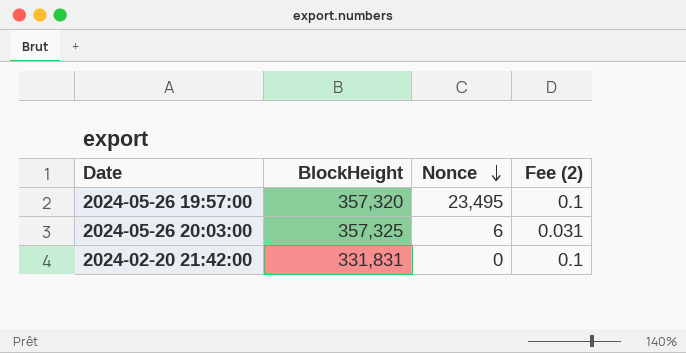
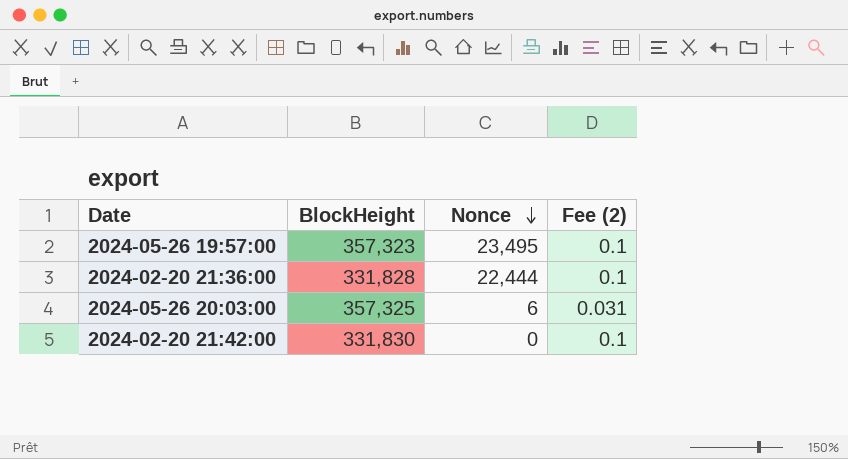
2024-05-26 19:57:00 | BlockHeight: 357,320 -> 357,323
row 2024-02-20 21:36:00: none -> 331,828 | 22,444 | 0.1
2024-02-20 21:42:00 | BlockHeight: 331,831 -> 331,830

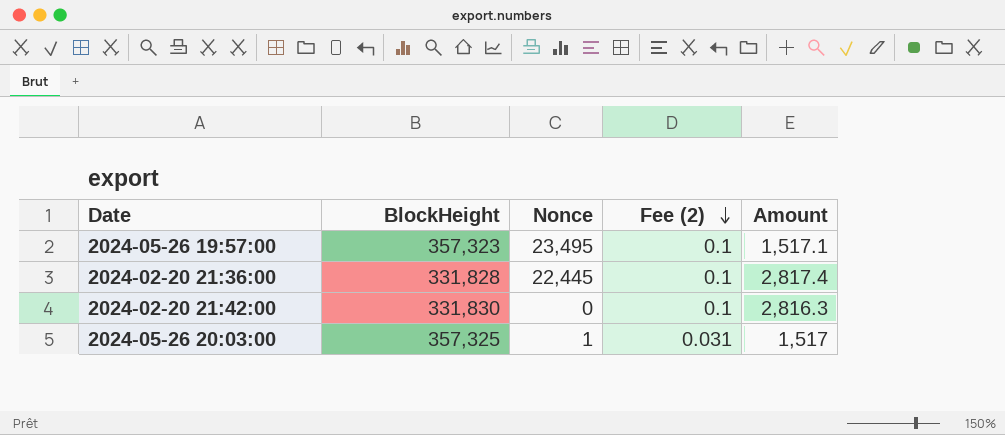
row order: Nonce descending -> Fee (2) descending
column Amount | position: none -> 5
2024-02-20 21:36:00 | Nonce: 22,444 -> 22,445
2024-05-26 20:03:00 | Nonce: 6 -> 1

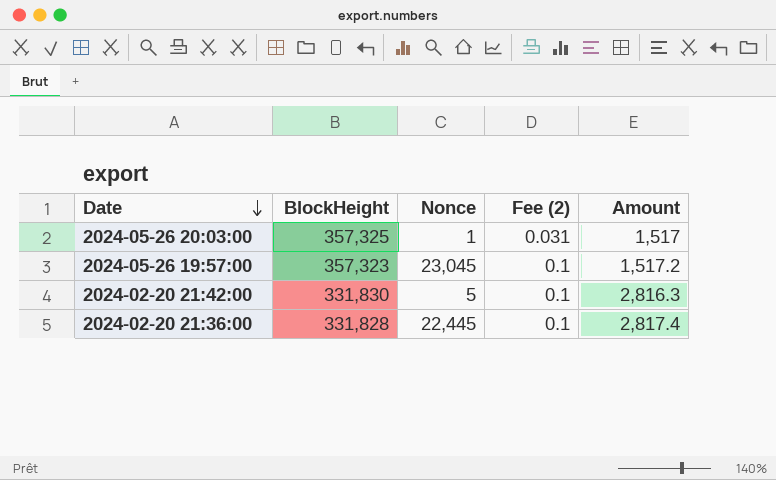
row order: Fee (2) descending -> Date descending
2024-05-26 19:57:00 | Nonce: 23,495 -> 23,045
2024-05-26 19:57:00 | Amount: 1,517.1 -> 1,517.2
2024-02-20 21:42:00 | Nonce: 0 -> 5

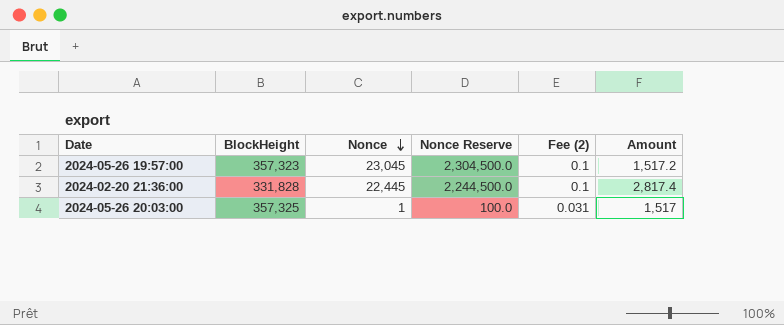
row order: Date descending -> Nonce descending
column Nonce Reserve | formula: none -> [Nonce] * 100
row 2024-02-20 21:42:00: 331,830 | 5 | 0.1 | 2,816.3 -> none

